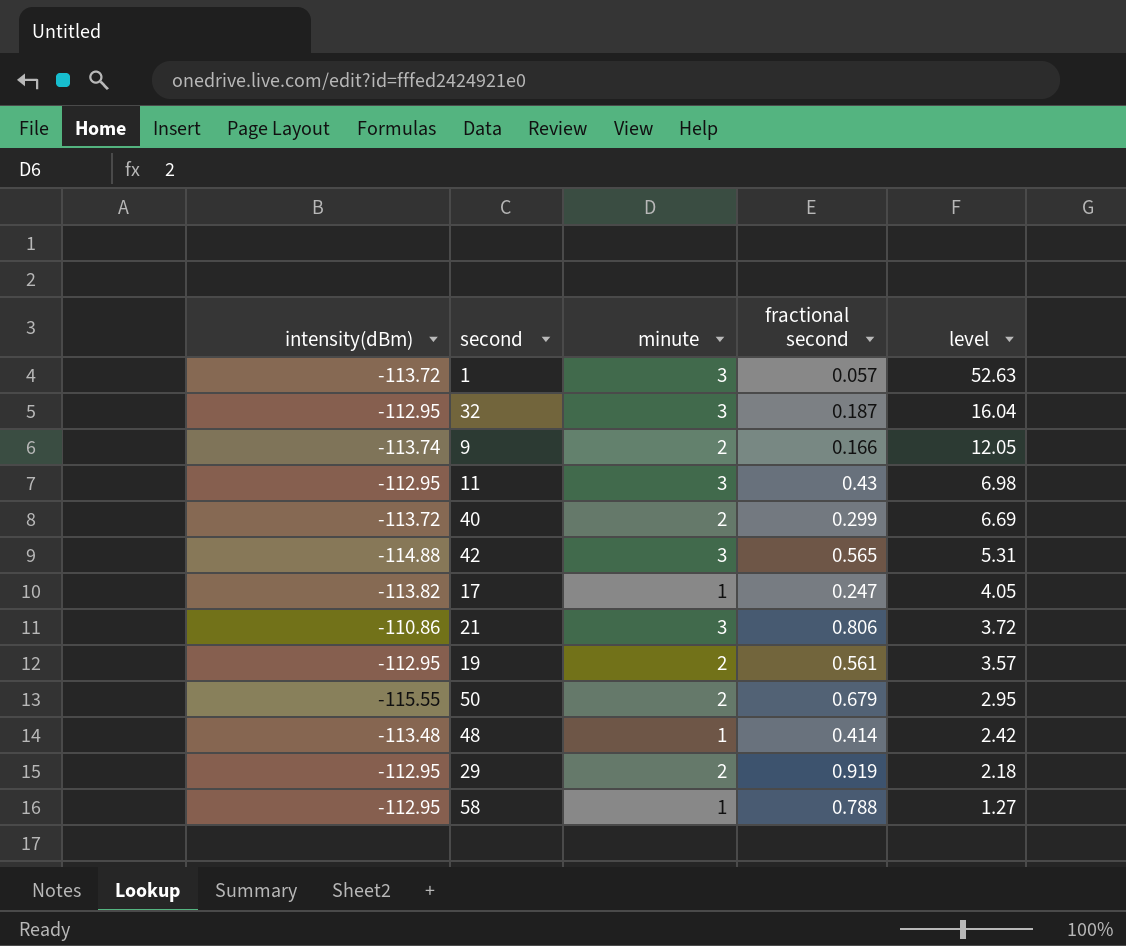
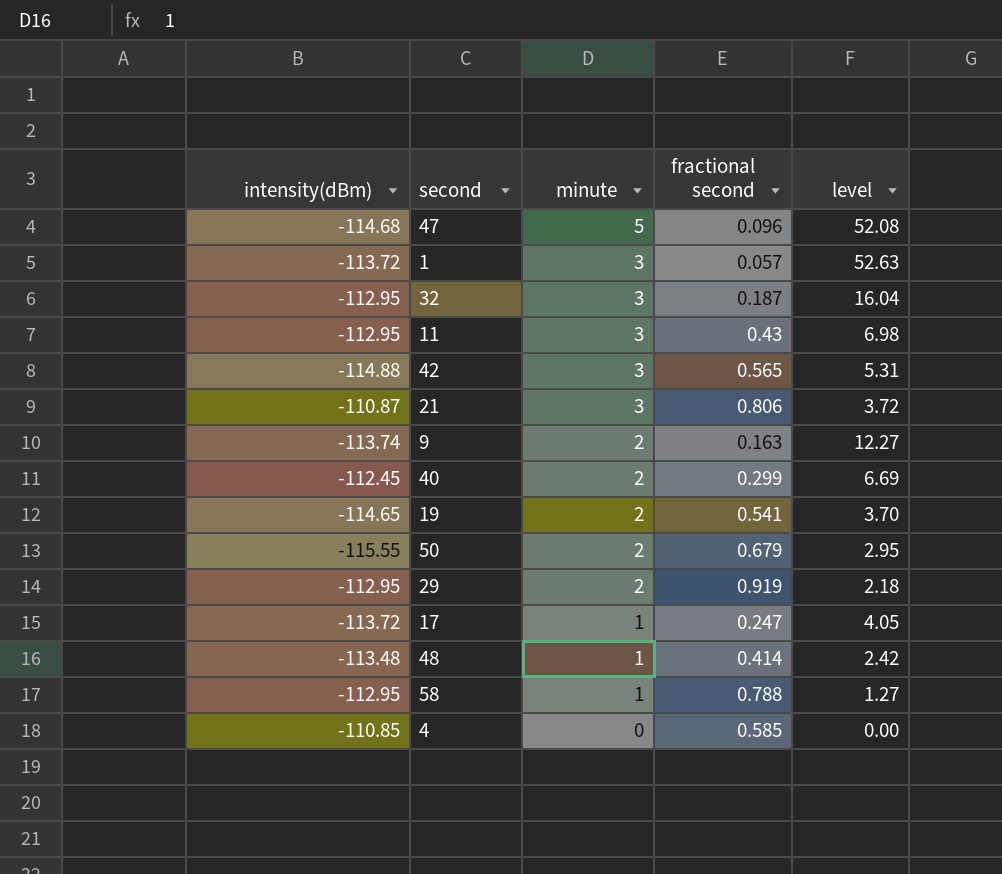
row order: level descending -> minute descending
row 47: none -> -114.68 | 5 | 0.096 | 52.08
21 | intensity(dBm): -110.86 -> -110.87
9 | fractional second: 0.166 -> 0.163
9 | level: 12.05 -> 12.27
40 | intensity(dBm): -113.72 -> -112.45
19 | intensity(dBm): -112.95 -> -114.65
19 | fractional second: 0.561 -> 0.541
19 | level: 3.57 -> 3.70
17 | intensity(dBm): -113.82 -> -113.72
row 4: none -> -110.85 | 0 | 0.585 | 0.00

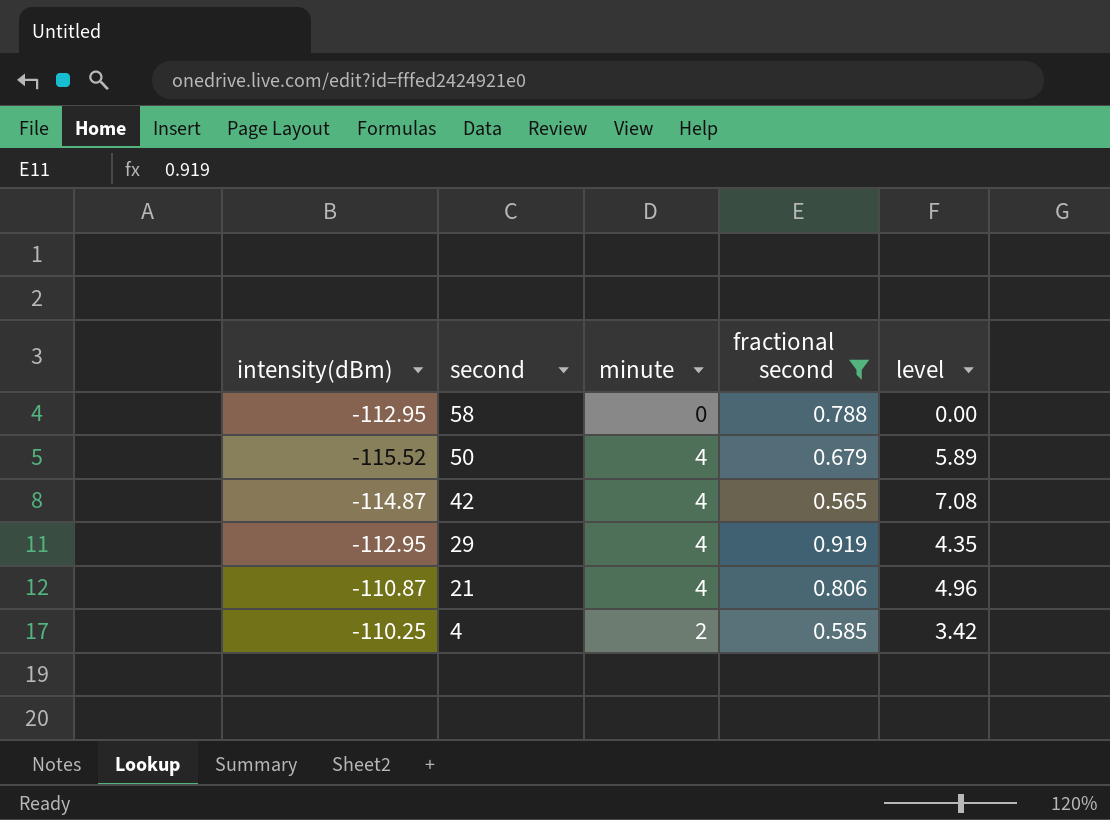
filter: none -> fractional second >= 0.565
row order: minute descending -> second descending
58 | minute: 1 -> 0
58 | level: 1.27 -> 0.00
50 | intensity(dBm): -115.55 -> -115.52
50 | minute: 2 -> 4
50 | level: 2.95 -> 5.89
42 | intensity(dBm): -114.88 -> -114.87
42 | minute: 3 -> 4
42 | level: 5.31 -> 7.08
29 | minute: 2 -> 4
29 | level: 2.18 -> 4.35
21 | minute: 3 -> 4
21 | level: 3.72 -> 4.96
4 | intensity(dBm): -110.85 -> -110.25
4 | minute: 0 -> 2
4 | level: 0.00 -> 3.42

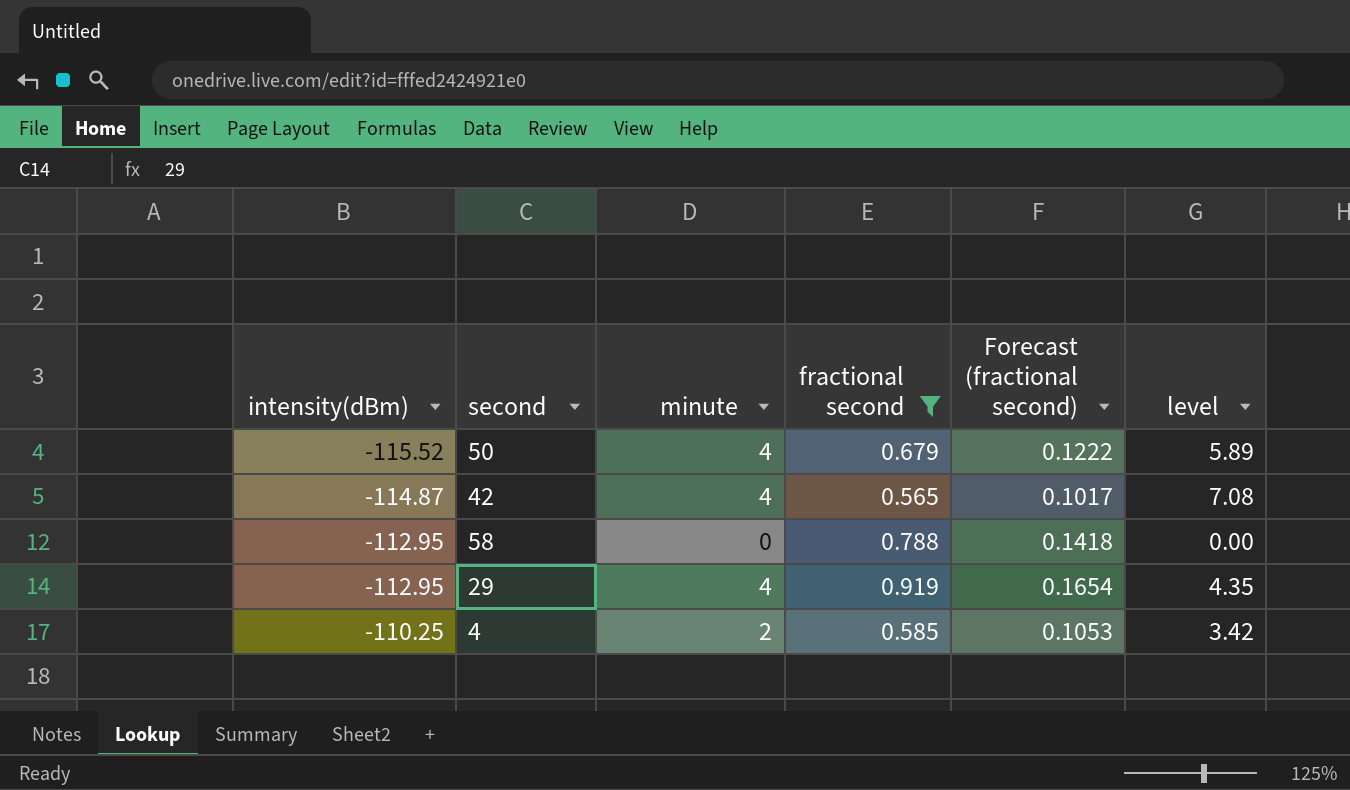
row order: second descending -> intensity(dBm) ascending
column Forecast (fractional second) | formula: none -> [fractional second] * 0.18
row 21: -110.87 | 4 | 0.806 | 4.96 -> none

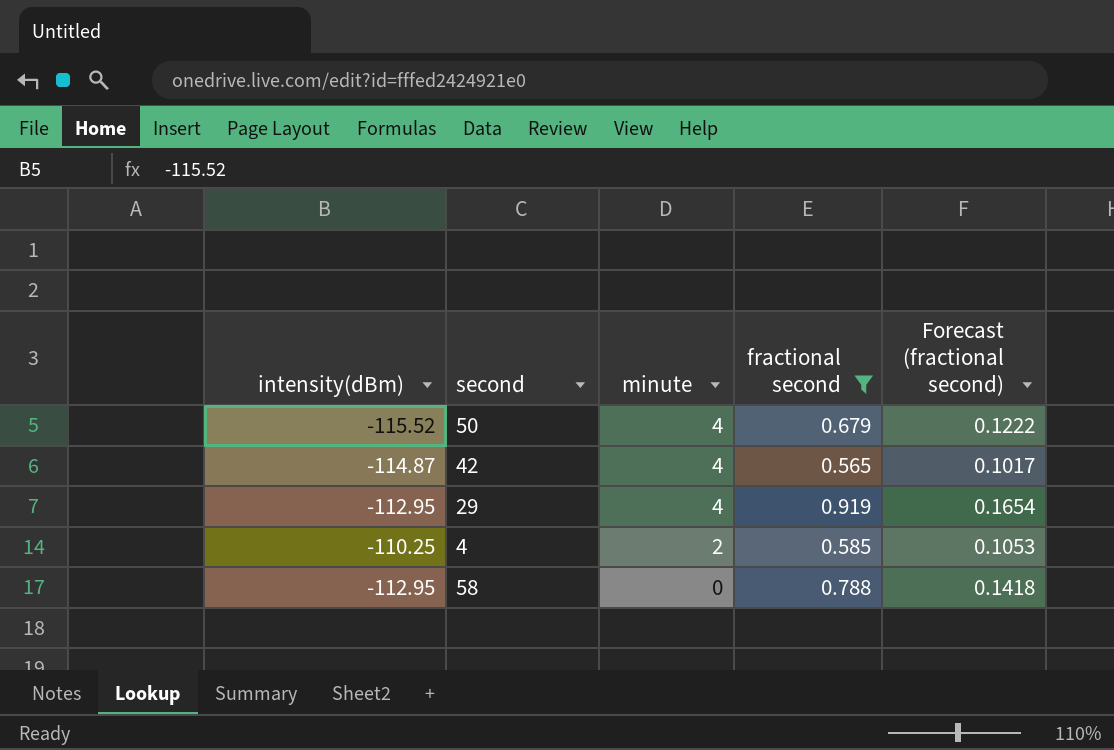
row order: intensity(dBm) ascending -> minute descending
column level | formula: [minute] / [fractional second] -> none

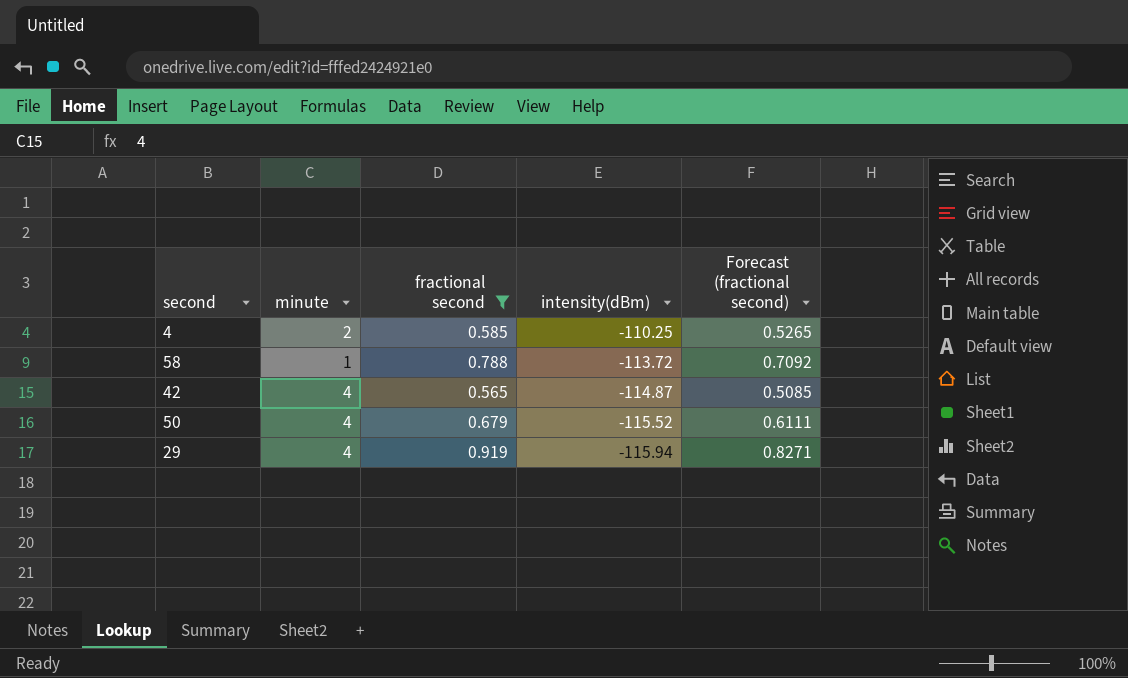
row order: minute descending -> intensity(dBm) descending
column intensity(dBm) | position: 1 -> 4
column Forecast (fractional second) | formula: [fractional second] * 0.18 -> [fractional second] * 0.9
58 | minute: 0 -> 1
58 | intensity(dBm): -112.95 -> -113.72
29 | intensity(dBm): -112.95 -> -115.94

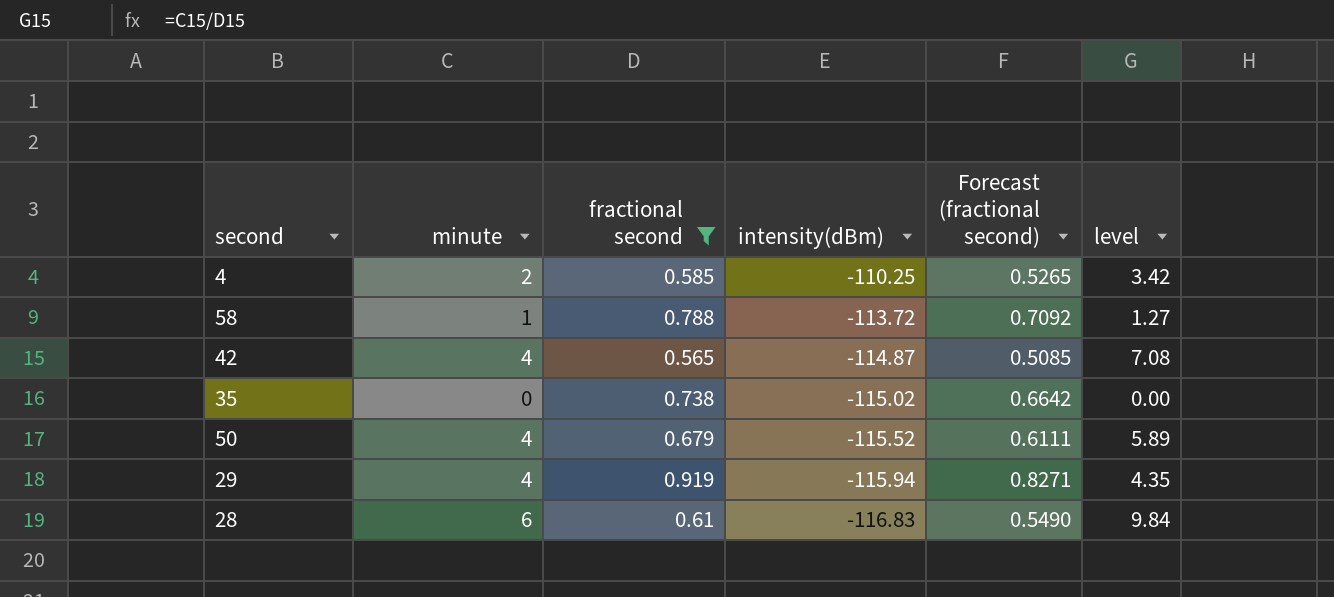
column level | formula: none -> [minute] / [fractional second]
row 35: none -> 0 | 0.738 | -115.02 | 0.6642 | 0.00
row 28: none -> 6 | 0.61 | -116.83 | 0.5490 | 9.84

